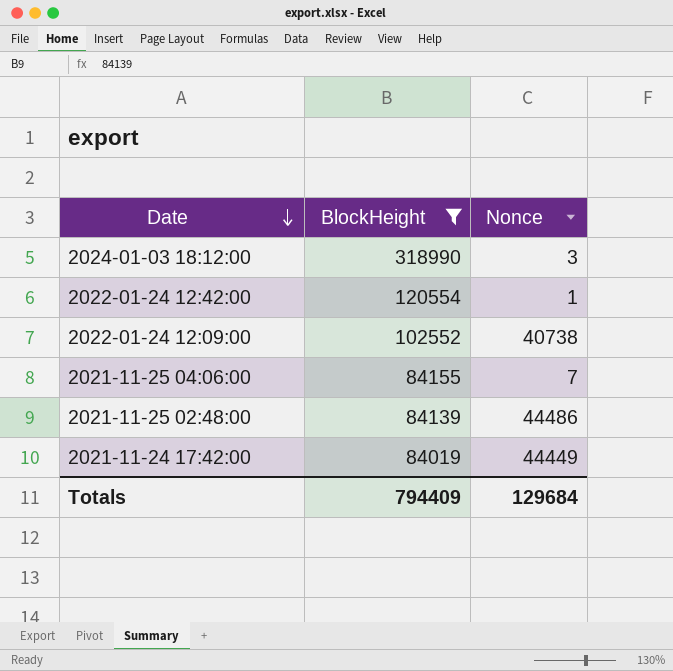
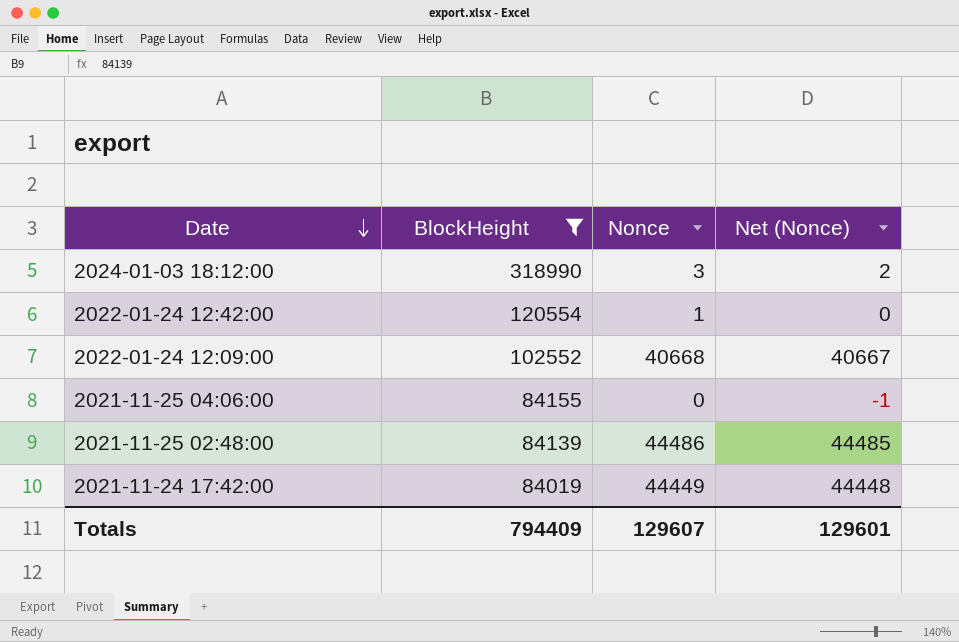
column Net (Nonce) | formula: none -> [Nonce] - 1
2022-01-24 12:09:00 | Nonce: 40738 -> 40668
2021-11-25 04:06:00 | Nonce: 7 -> 0
Totals | Nonce: 129684 -> 129607

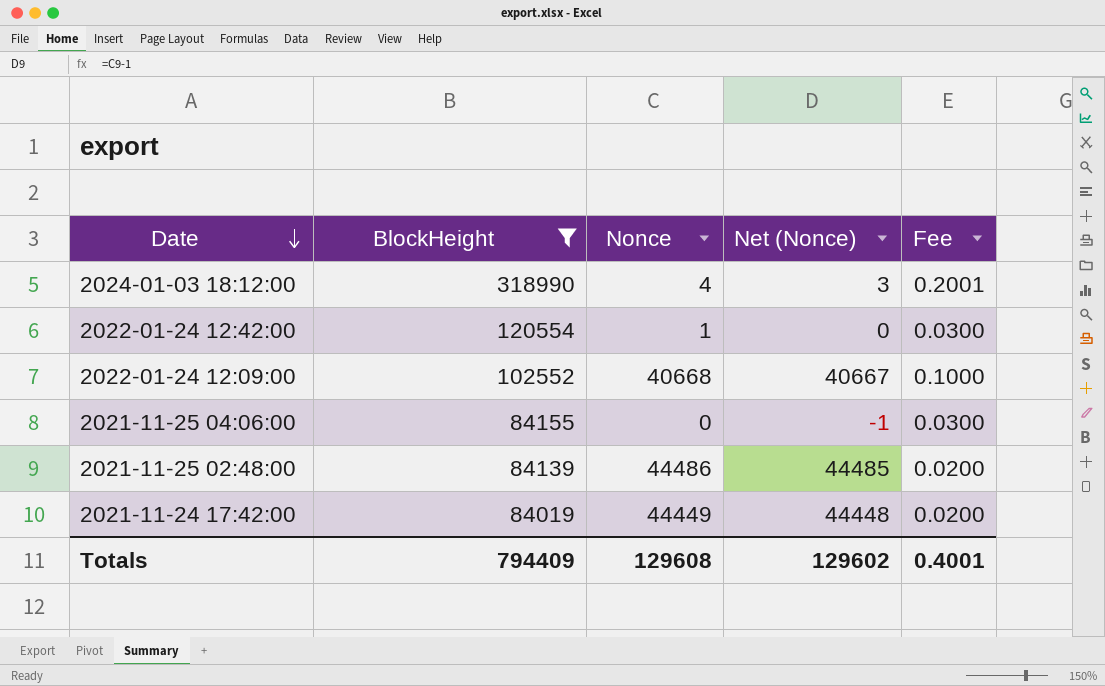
column Fee | position: none -> 5
2024-01-03 18:12:00 | Nonce: 3 -> 4
2024-01-03 18:12:00 | Net (Nonce): 2 -> 3
Totals | Nonce: 129607 -> 129608
Totals | Net (Nonce): 129601 -> 129602

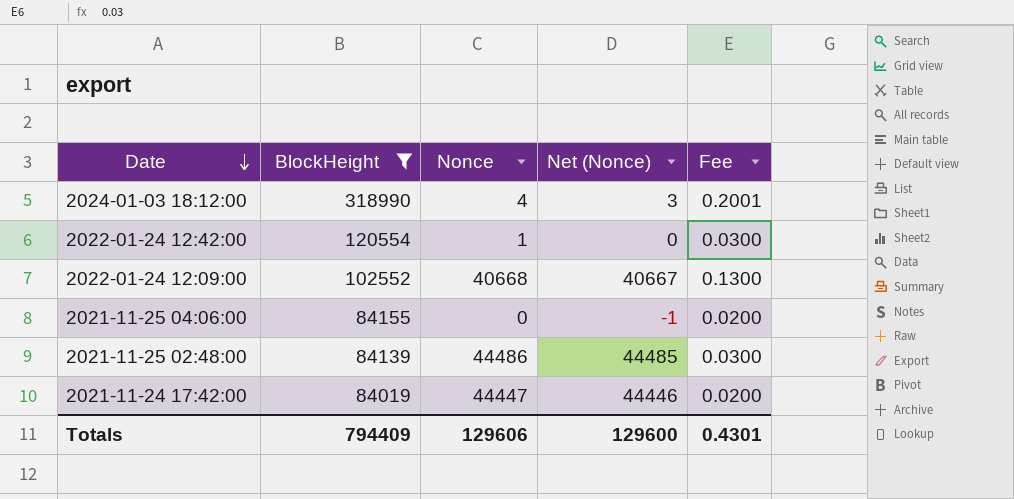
2022-01-24 12:09:00 | Fee: 0.1000 -> 0.1300
2021-11-25 04:06:00 | Fee: 0.0300 -> 0.0200
2021-11-25 02:48:00 | Fee: 0.0200 -> 0.0300
2021-11-24 17:42:00 | Nonce: 44449 -> 44447
2021-11-24 17:42:00 | Net (Nonce): 44448 -> 44446
Totals | Nonce: 129608 -> 129606
Totals | Net (Nonce): 129602 -> 129600
Totals | Fee: 0.4001 -> 0.4301

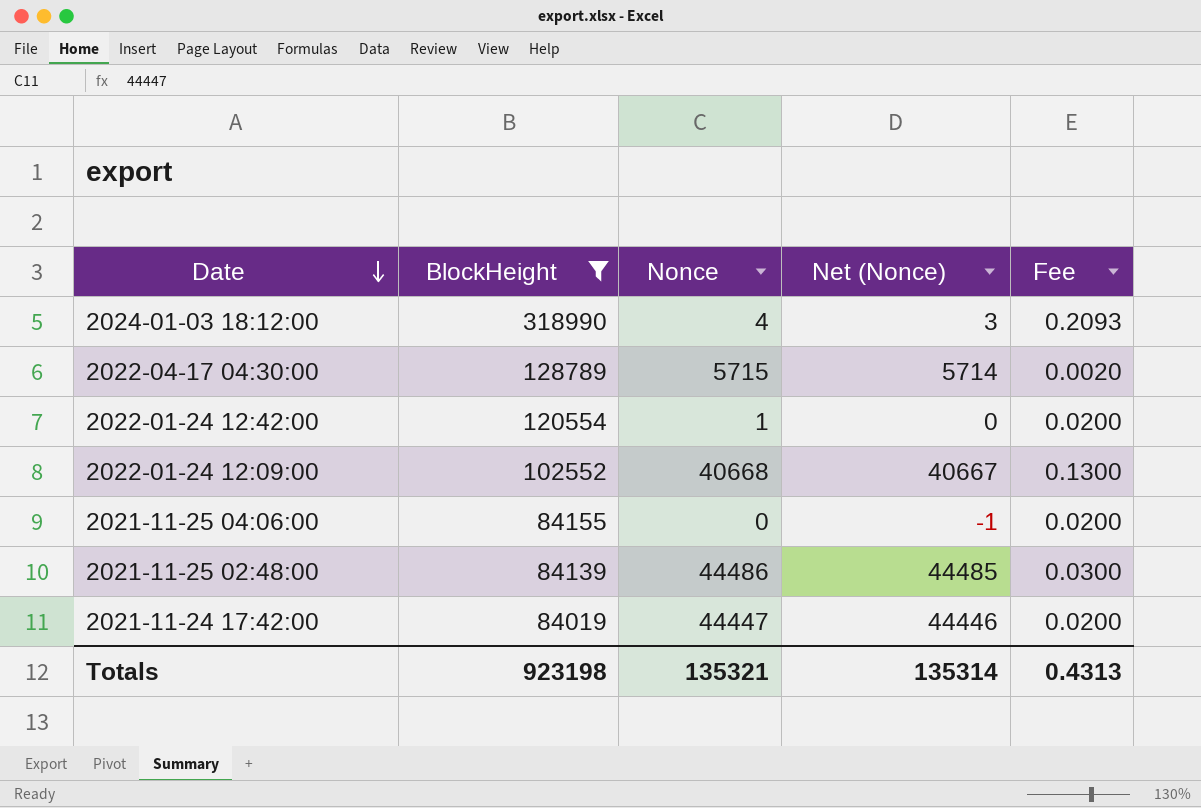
2024-01-03 18:12:00 | Fee: 0.2001 -> 0.2093
row 2022-04-17 04:30:00: none -> 128789 | 5715 | 5714 | 0.0020
2022-01-24 12:42:00 | Fee: 0.0300 -> 0.0200
Totals | BlockHeight: 794409 -> 923198
Totals | Nonce: 129606 -> 135321
Totals | Net (Nonce): 129600 -> 135314
Totals | Fee: 0.4301 -> 0.4313

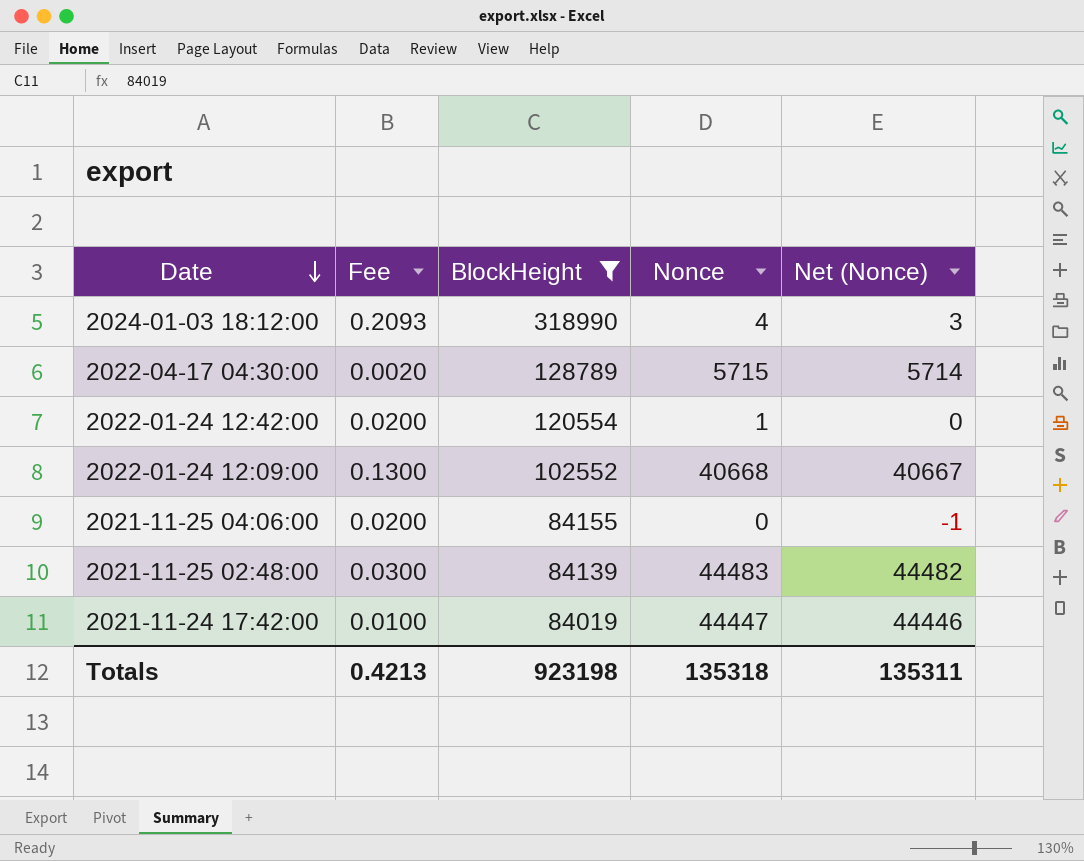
column Fee | position: 5 -> 2
2021-11-25 02:48:00 | Nonce: 44486 -> 44483
2021-11-25 02:48:00 | Net (Nonce): 44485 -> 44482
2021-11-24 17:42:00 | Fee: 0.0200 -> 0.0100
Totals | Fee: 0.4313 -> 0.4213
Totals | Nonce: 135321 -> 135318
Totals | Net (Nonce): 135314 -> 135311

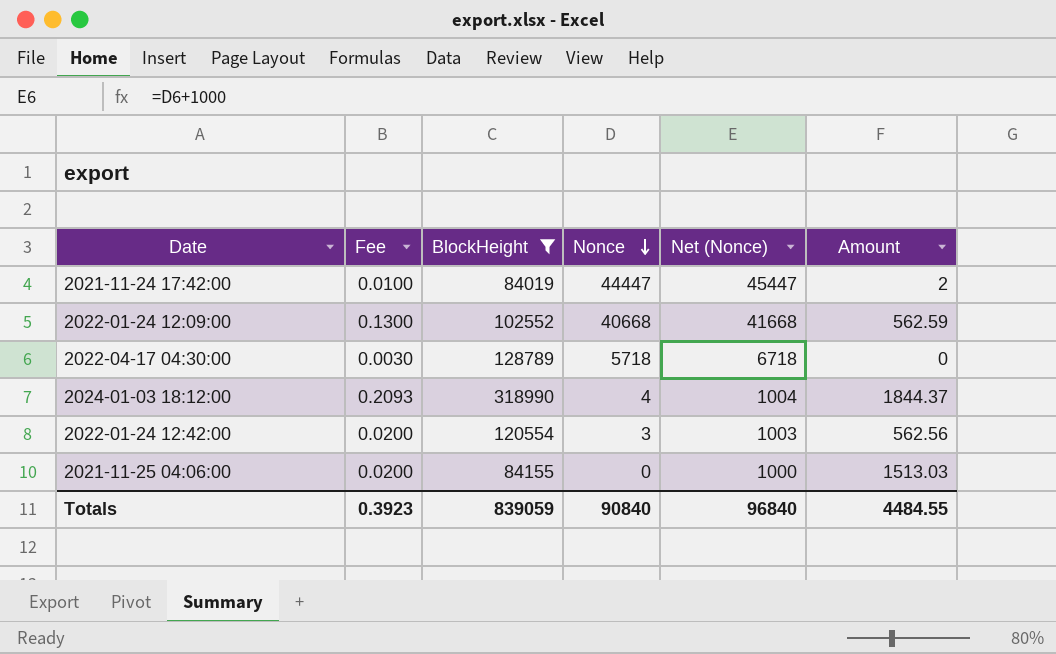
row order: Date descending -> Nonce descending
column Net (Nonce) | formula: [Nonce] - 1 -> [Nonce] + 1000
column Amount | position: none -> 6
row 2021-11-25 02:48:00: 0.0300 | 84139 | 44483 | 44482 -> none
2022-04-17 04:30:00 | Fee: 0.0020 -> 0.0030
2022-04-17 04:30:00 | Nonce: 5715 -> 5718
2022-01-24 12:42:00 | Nonce: 1 -> 3
Totals | Fee: 0.4213 -> 0.3923
Totals | BlockHeight: 923198 -> 839059
Totals | Nonce: 135318 -> 90840
Totals | Net (Nonce): 135311 -> 96840

